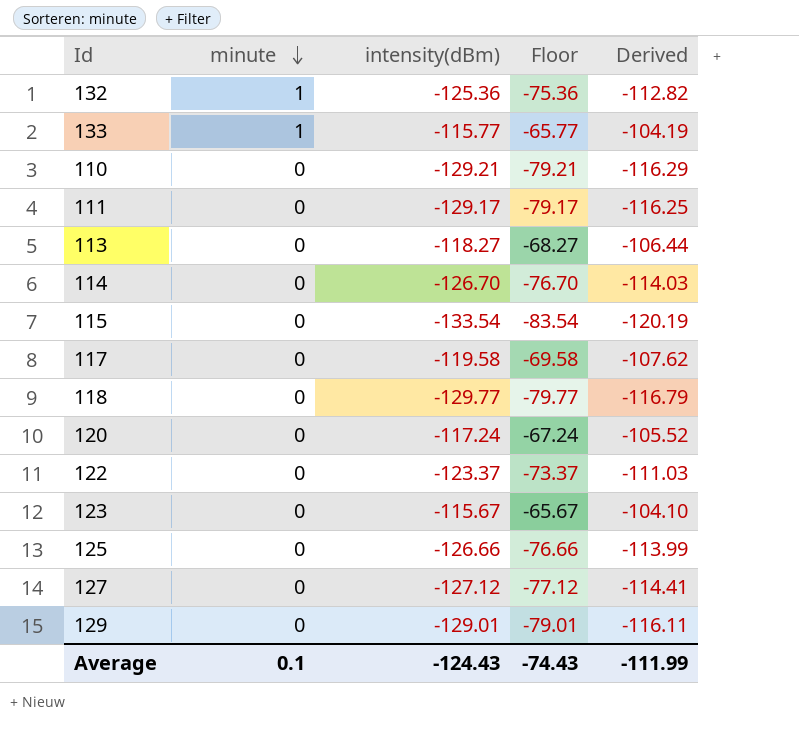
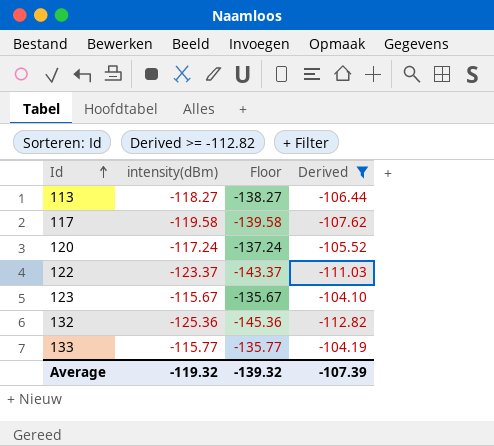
filter: none -> Derived >= -112.82
row order: minute descending -> Id ascending
column minute | position: 2 -> none
column Floor | formula: [intensity(dBm)] + 50 -> [intensity(dBm)] - 20
Average | intensity(dBm): -124.43 -> -119.32
Average | Floor: -74.43 -> -139.32
Average | Derived: -111.99 -> -107.39

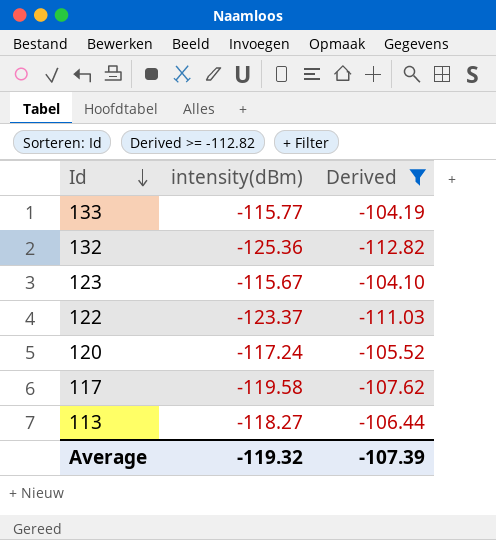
row order: Id ascending -> Id descending
column Floor | formula: [intensity(dBm)] - 20 -> none

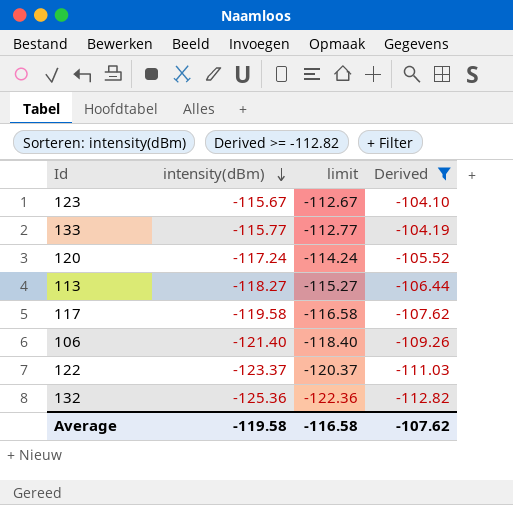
row order: Id descending -> intensity(dBm) descending
column limit | formula: none -> [intensity(dBm)] + 3
row 106: none -> -121.40 | -118.40 | -109.26
Average | intensity(dBm): -119.32 -> -119.58
Average | Derived: -107.39 -> -107.62

